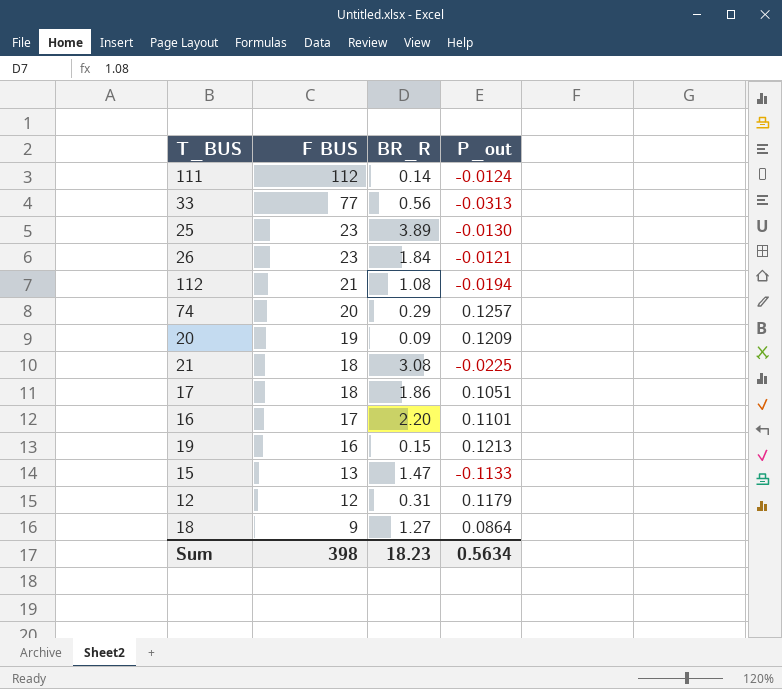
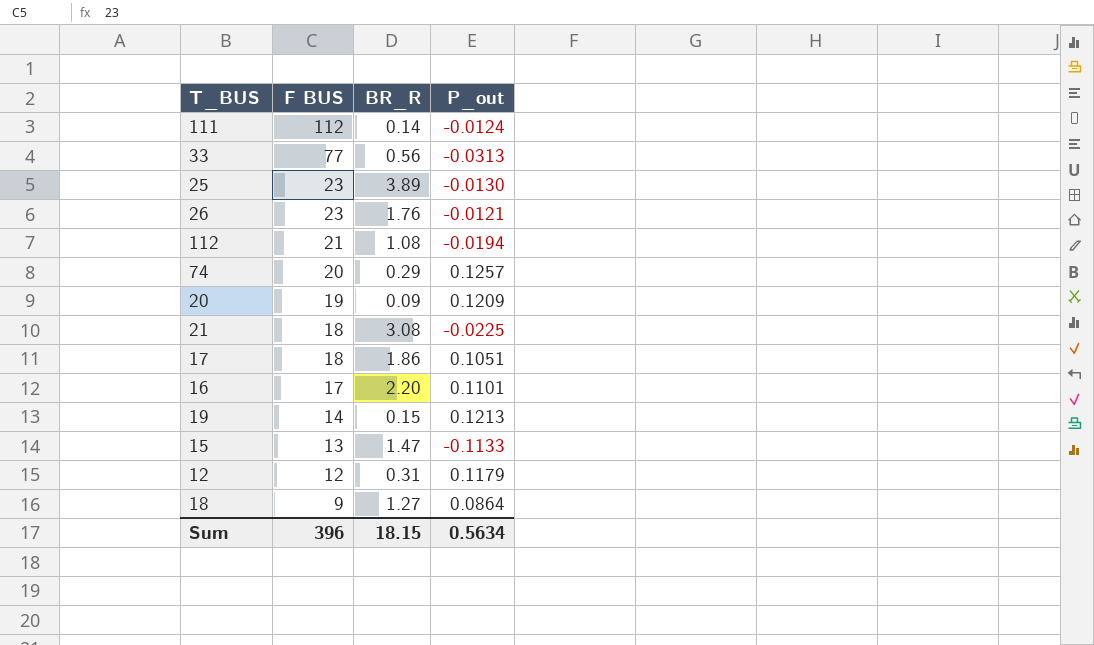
26 | BR_R: 1.84 -> 1.76
19 | F BUS: 16 -> 14
Sum | F BUS: 398 -> 396
Sum | BR_R: 18.23 -> 18.15

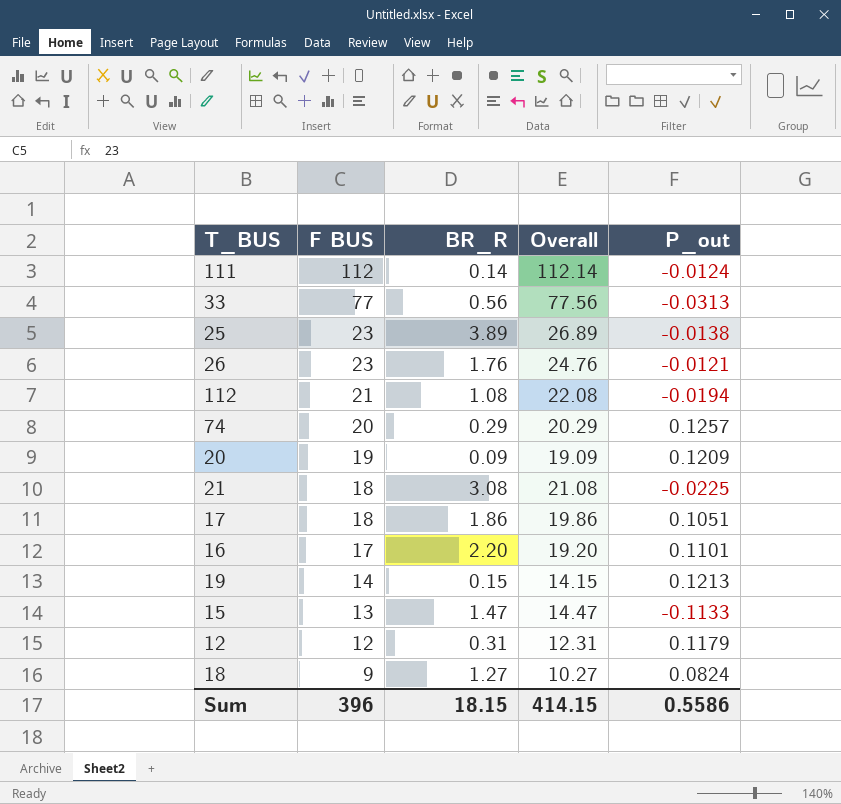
column Overall | formula: none -> [F BUS] + [BR_R]
25 | P_out: -0.0130 -> -0.0138
18 | P_out: 0.0864 -> 0.0824
Sum | P_out: 0.5634 -> 0.5586

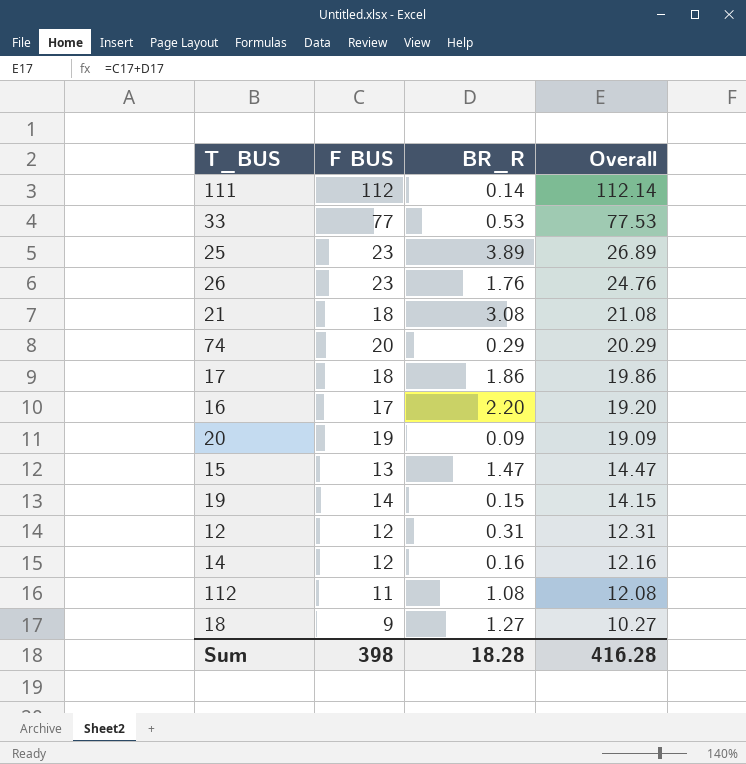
row order: F BUS descending -> Overall descending
column P_out | position: 5 -> none
33 | BR_R: 0.56 -> 0.53
33 | Overall: 77.56 -> 77.53
row 14: none -> 12 | 0.16 | 12.16
112 | F BUS: 21 -> 11
112 | Overall: 22.08 -> 12.08
Sum | F BUS: 396 -> 398
Sum | BR_R: 18.15 -> 18.28
Sum | Overall: 414.15 -> 416.28

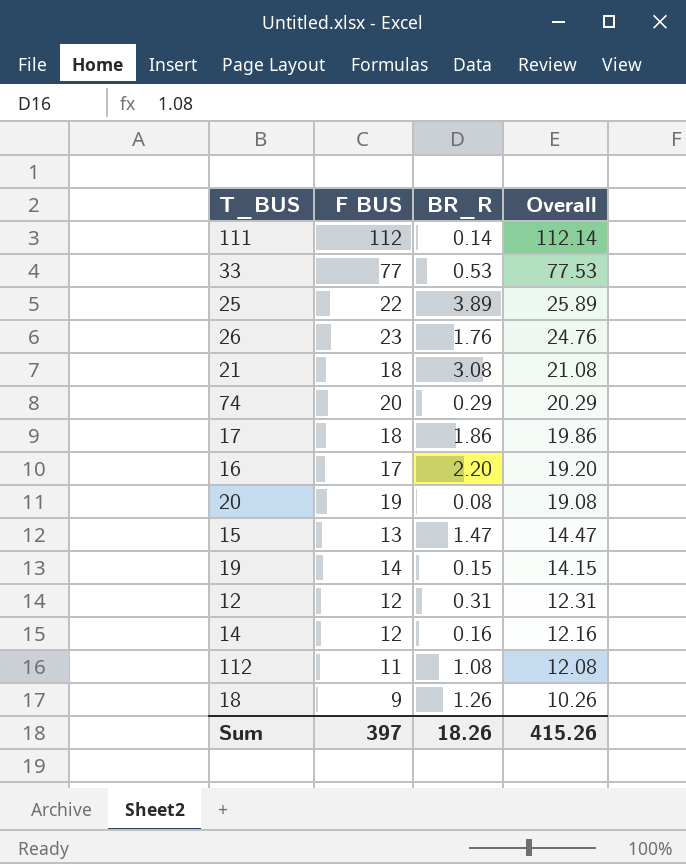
25 | F BUS: 23 -> 22
25 | Overall: 26.89 -> 25.89
20 | BR_R: 0.09 -> 0.08
20 | Overall: 19.09 -> 19.08
18 | BR_R: 1.27 -> 1.26
18 | Overall: 10.27 -> 10.26
Sum | F BUS: 398 -> 397
Sum | BR_R: 18.28 -> 18.26
Sum | Overall: 416.28 -> 415.26

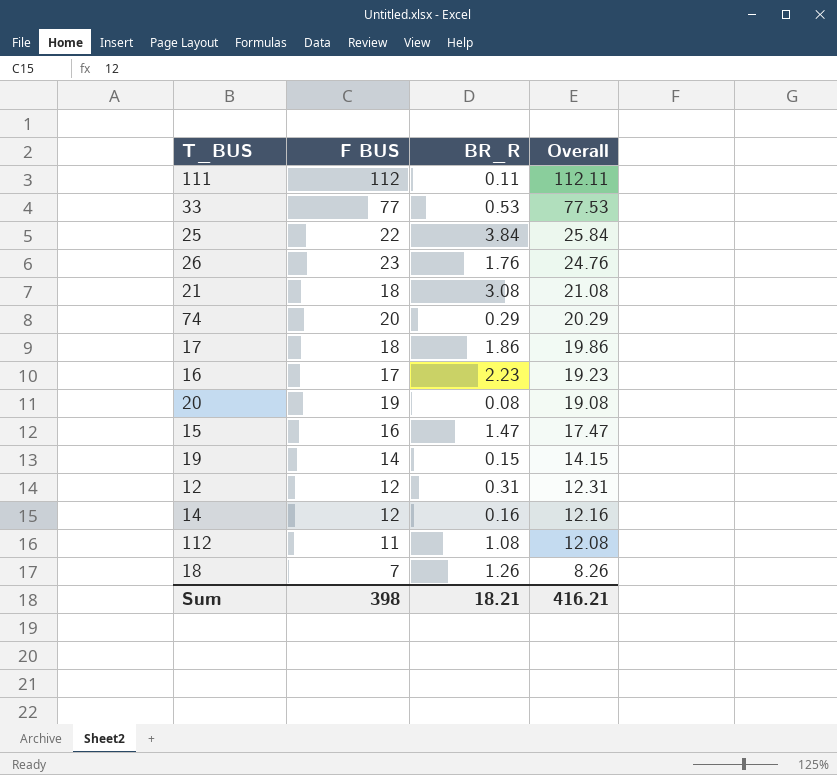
111 | BR_R: 0.14 -> 0.11
111 | Overall: 112.14 -> 112.11
25 | BR_R: 3.89 -> 3.84
25 | Overall: 25.89 -> 25.84
16 | BR_R: 2.20 -> 2.23
16 | Overall: 19.20 -> 19.23
15 | F BUS: 13 -> 16
15 | Overall: 14.47 -> 17.47
18 | F BUS: 9 -> 7
18 | Overall: 10.26 -> 8.26
Sum | F BUS: 397 -> 398
Sum | BR_R: 18.26 -> 18.21
Sum | Overall: 415.26 -> 416.21

